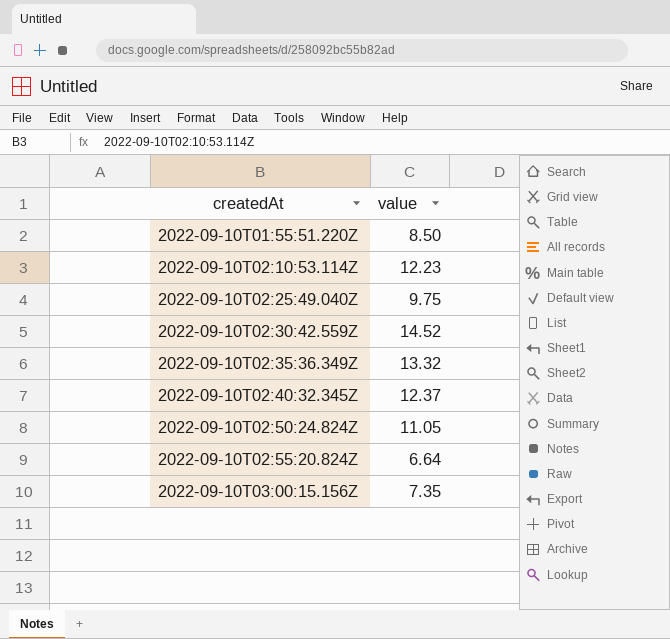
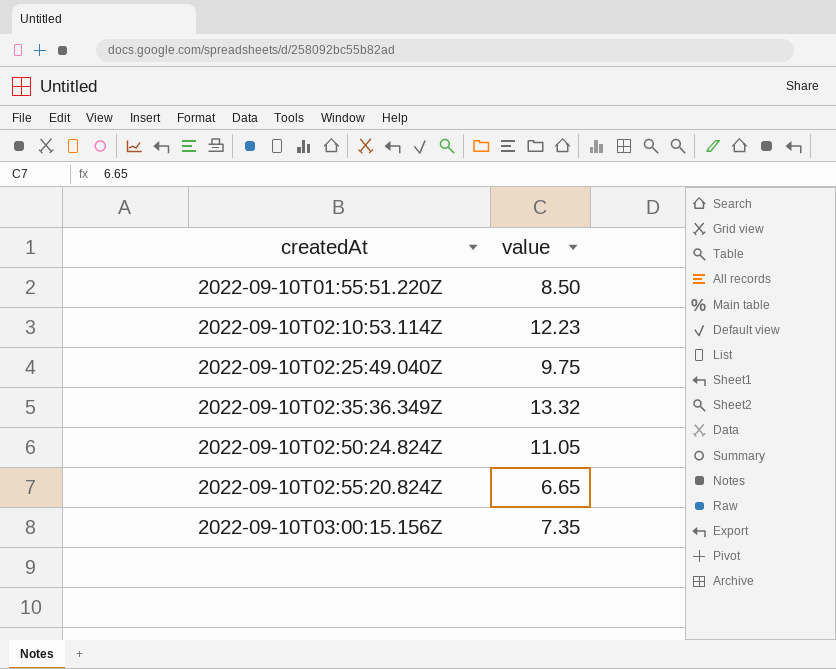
row 2022-09-10T02:30:42.559Z: 14.52 -> none
row 2022-09-10T02:40:32.345Z: 12.37 -> none
2022-09-10T02:55:20.824Z | value: 6.64 -> 6.65

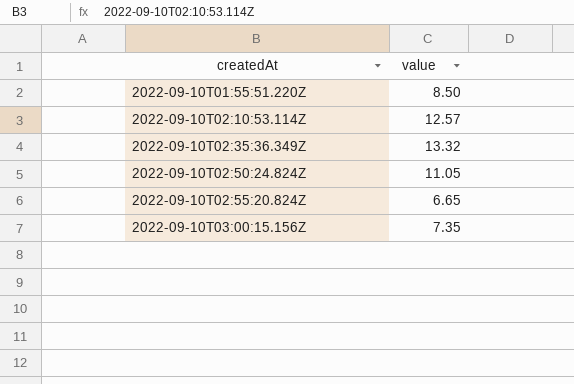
row 2022-09-10T02:25:49.040Z: 9.75 -> none
2022-09-10T02:10:53.114Z | value: 12.23 -> 12.57

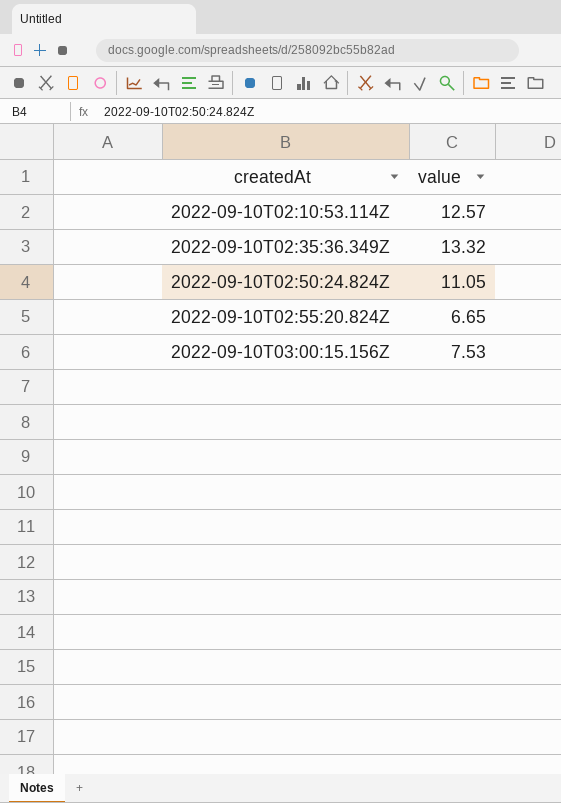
row 2022-09-10T01:55:51.220Z: 8.50 -> none
2022-09-10T03:00:15.156Z | value: 7.35 -> 7.53

